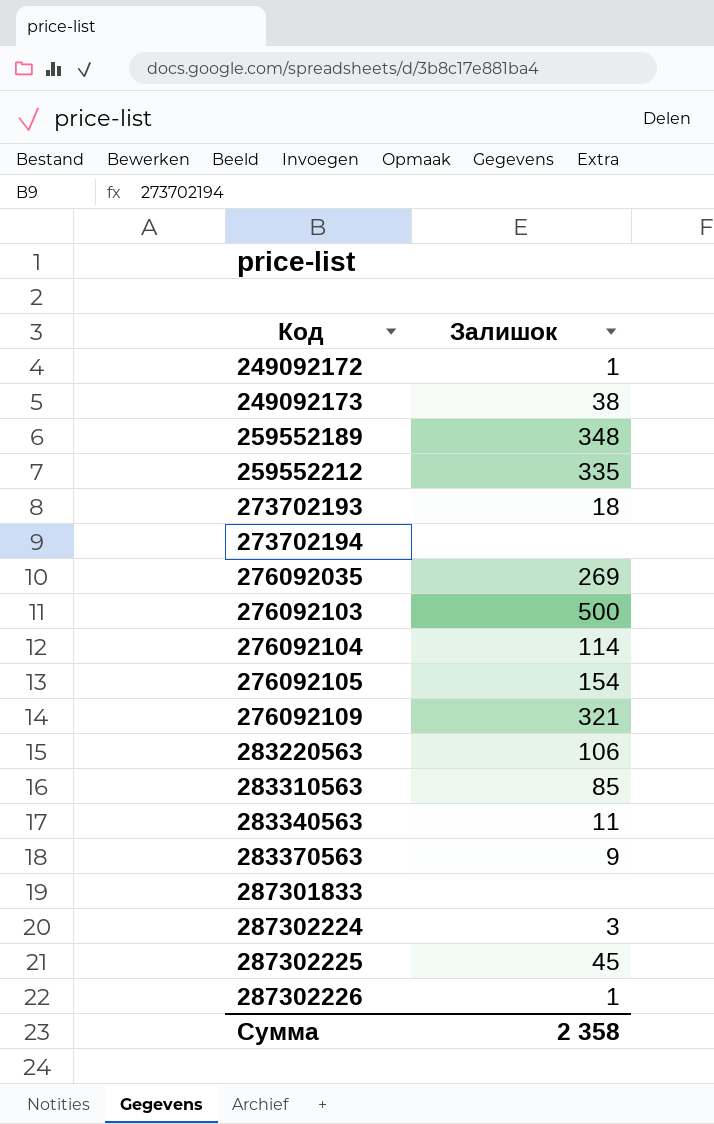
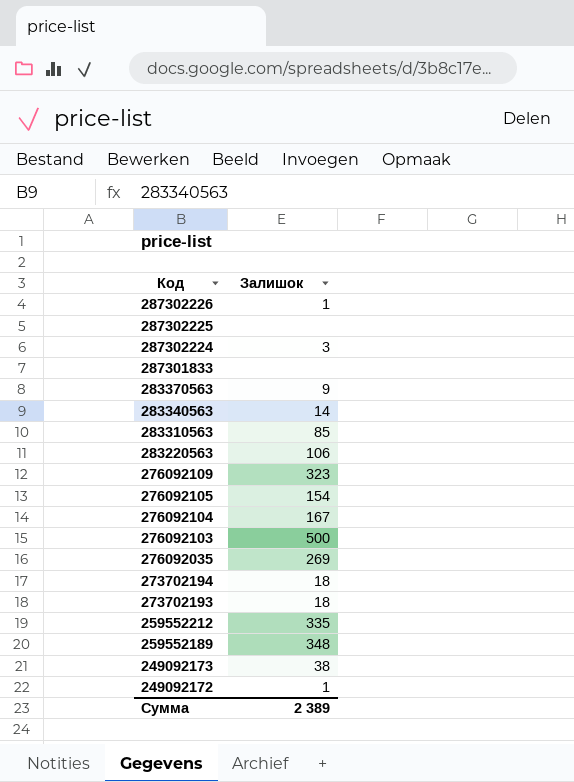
row order: Код ascending -> Код descending
287302225 | Залишок: 45 -> none
283340563 | Залишок: 11 -> 14
276092109 | Залишок: 321 -> 323
276092104 | Залишок: 114 -> 167
273702194 | Залишок: none -> 18
Сумма | Залишок: 2 358 -> 2 389

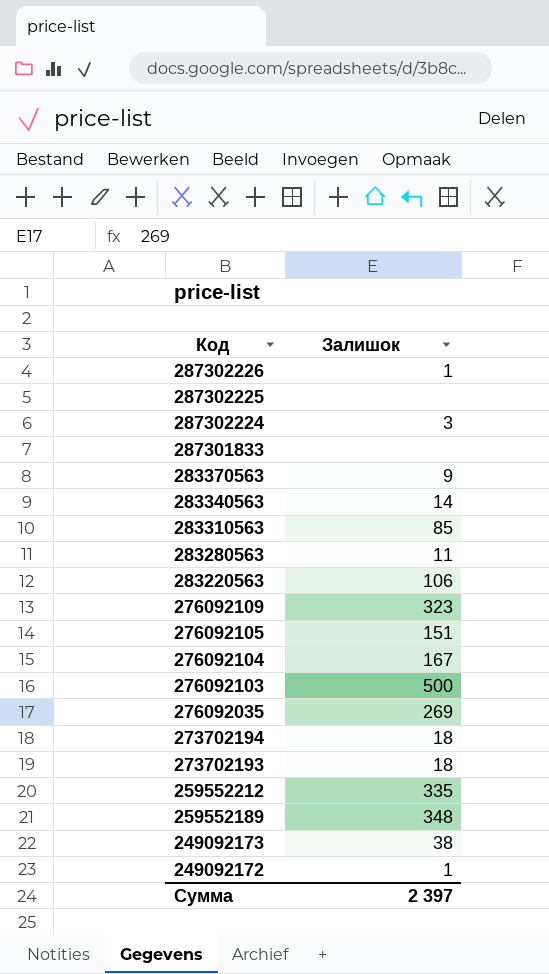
row 283280563: none -> 11
276092105 | Залишок: 154 -> 151
Сумма | Залишок: 2 389 -> 2 397

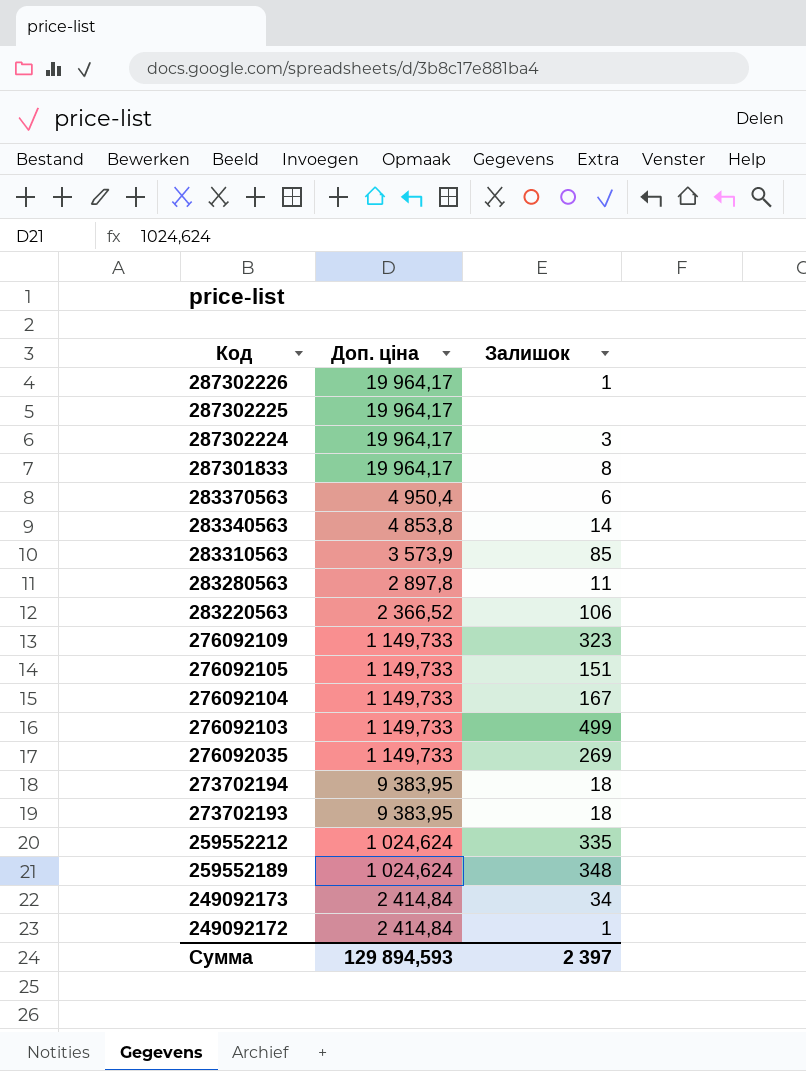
column Доп. ціна | position: none -> 2
287301833 | Залишок: none -> 8
283370563 | Залишок: 9 -> 6
276092103 | Залишок: 500 -> 499
249092173 | Залишок: 38 -> 34

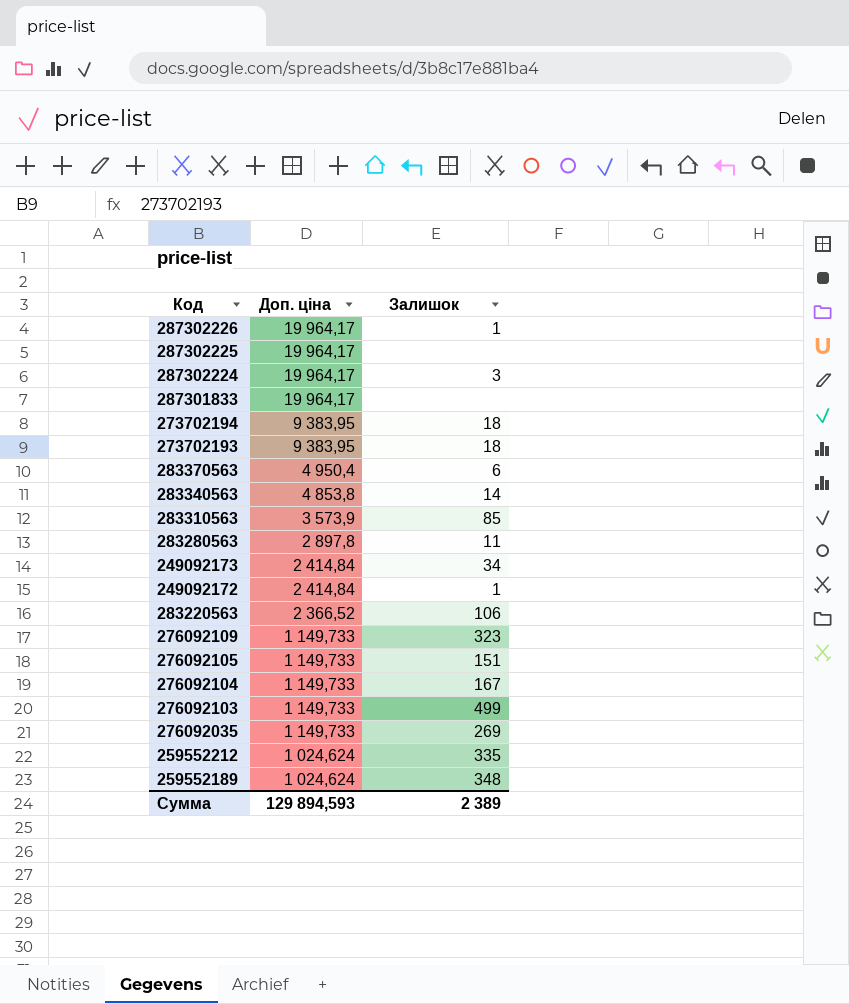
row order: Код descending -> Доп. ціна descending
287301833 | Залишок: 8 -> none
Сумма | Залишок: 2 397 -> 2 389

